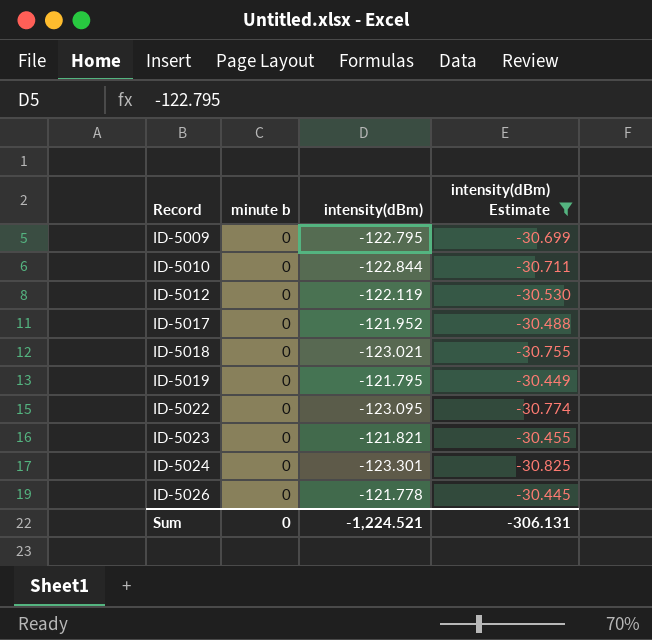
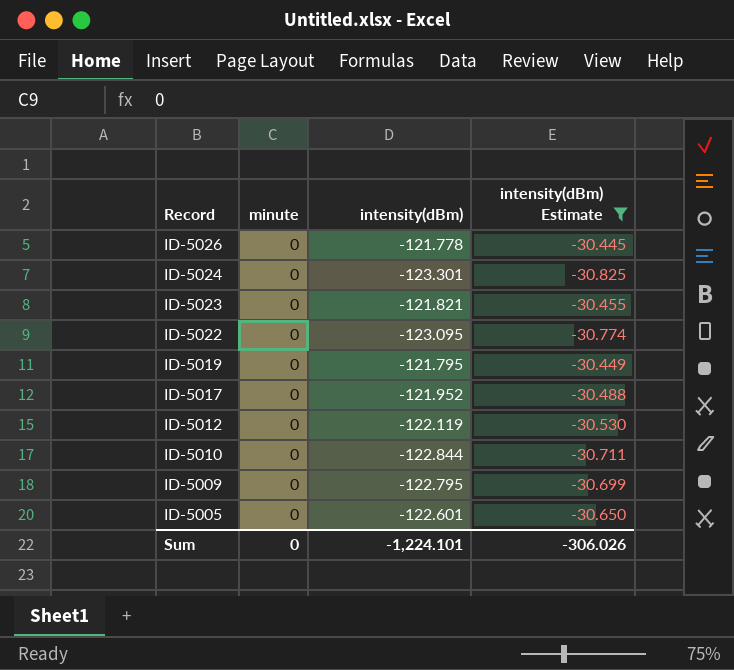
row order: Record ascending -> Record descending
column name: minute b -> minute
row ID-5018: 0 | -123.021 | -30.755 -> none
row ID-5005: none -> 0 | -122.601 | -30.650
Sum | intensity(dBm): -1,224.521 -> -1,224.101
Sum | intensity(dBm) Estimate: -306.131 -> -306.026

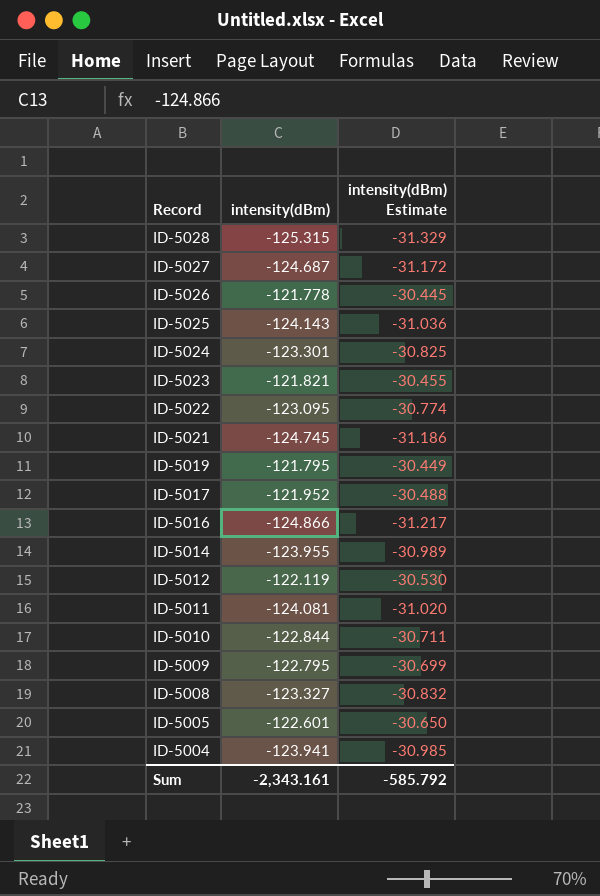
filter: intensity(dBm) Estimate >= -30.825 -> none
column minute | position: 2 -> none
Sum | intensity(dBm): -1,224.101 -> -2,343.161
Sum | intensity(dBm) Estimate: -306.026 -> -585.792

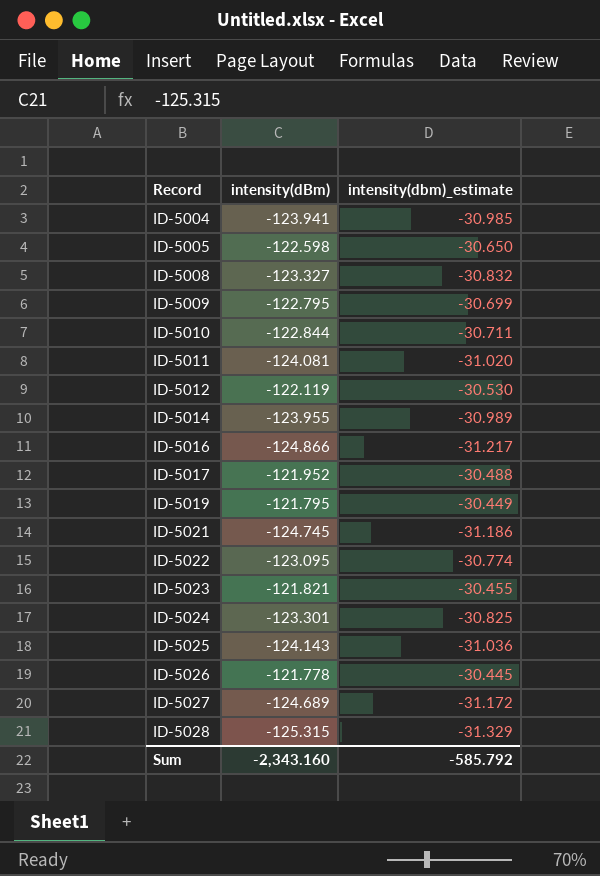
row order: Record descending -> Record ascending
column name: intensity(dBm) Estimate -> intensity(dbm)_estimate
ID-5005 | intensity(dBm): -122.601 -> -122.598
ID-5027 | intensity(dBm): -124.687 -> -124.689
Sum | intensity(dBm): -2,343.161 -> -2,343.160

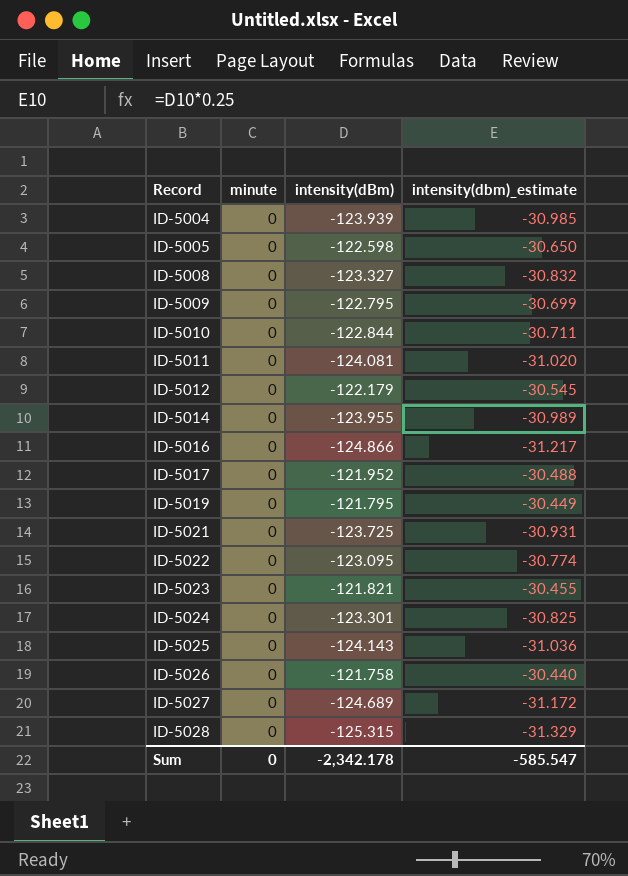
column minute | position: none -> 2
ID-5004 | intensity(dBm): -123.941 -> -123.939
ID-5012 | intensity(dBm): -122.119 -> -122.179
ID-5012 | intensity(dbm)_estimate: -30.530 -> -30.545
ID-5021 | intensity(dBm): -124.745 -> -123.725
ID-5021 | intensity(dbm)_estimate: -31.186 -> -30.931
ID-5026 | intensity(dBm): -121.778 -> -121.758
ID-5026 | intensity(dbm)_estimate: -30.445 -> -30.440
Sum | intensity(dBm): -2,343.160 -> -2,342.178
Sum | intensity(dbm)_estimate: -585.792 -> -585.547

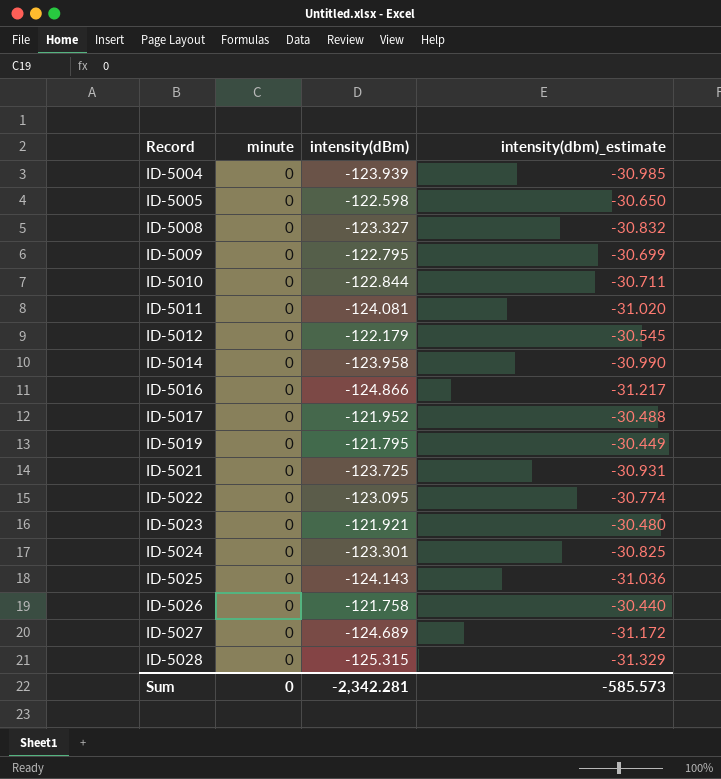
ID-5014 | intensity(dBm): -123.955 -> -123.958
ID-5014 | intensity(dbm)_estimate: -30.989 -> -30.990
ID-5023 | intensity(dBm): -121.821 -> -121.921
ID-5023 | intensity(dbm)_estimate: -30.455 -> -30.480
Sum | intensity(dBm): -2,342.178 -> -2,342.281
Sum | intensity(dbm)_estimate: -585.547 -> -585.573

